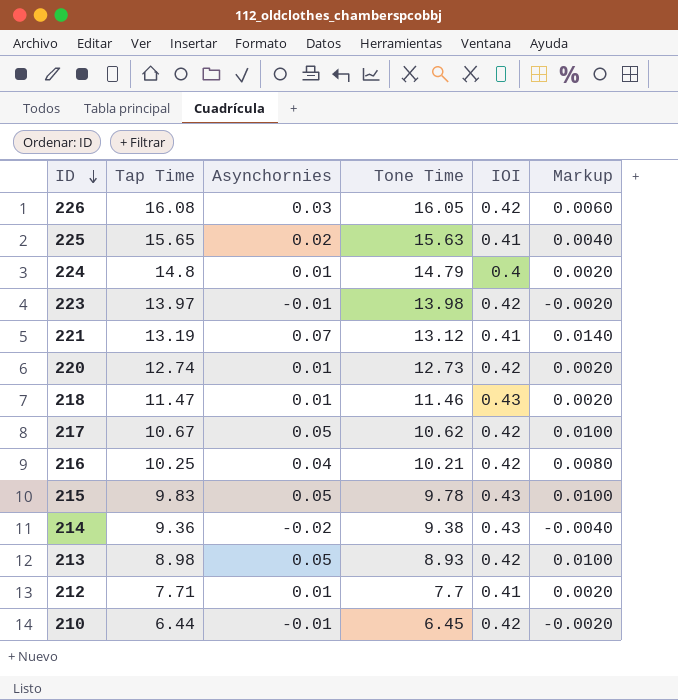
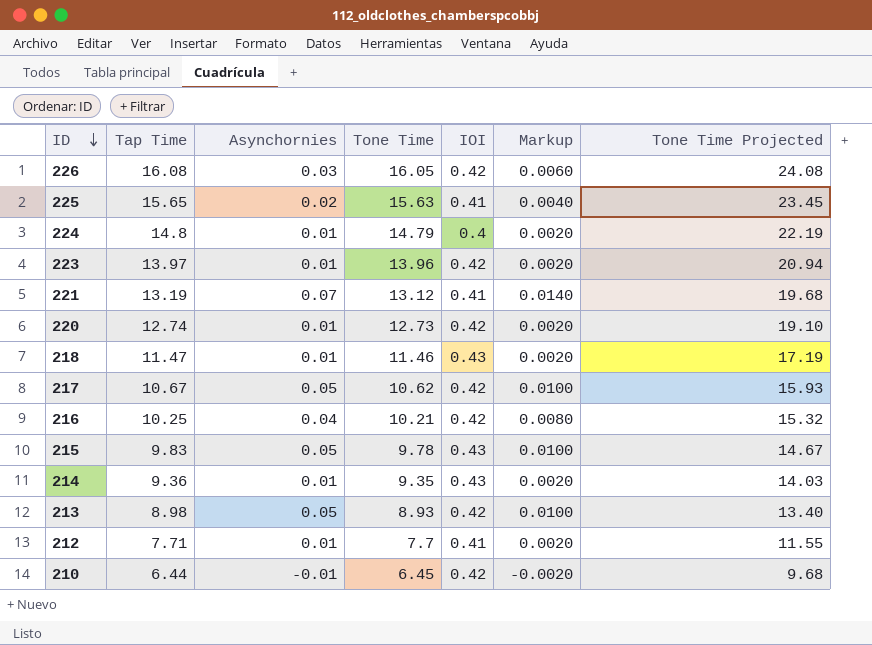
column Tone Time Projected | formula: none -> [Tone Time] * 1.5
223 | Asynchornies: -0.01 -> 0.01
223 | Tone Time: 13.98 -> 13.96
223 | Markup: -0.0020 -> 0.0020
214 | Asynchornies: -0.02 -> 0.01
214 | Tone Time: 9.38 -> 9.35
214 | Markup: -0.0040 -> 0.0020

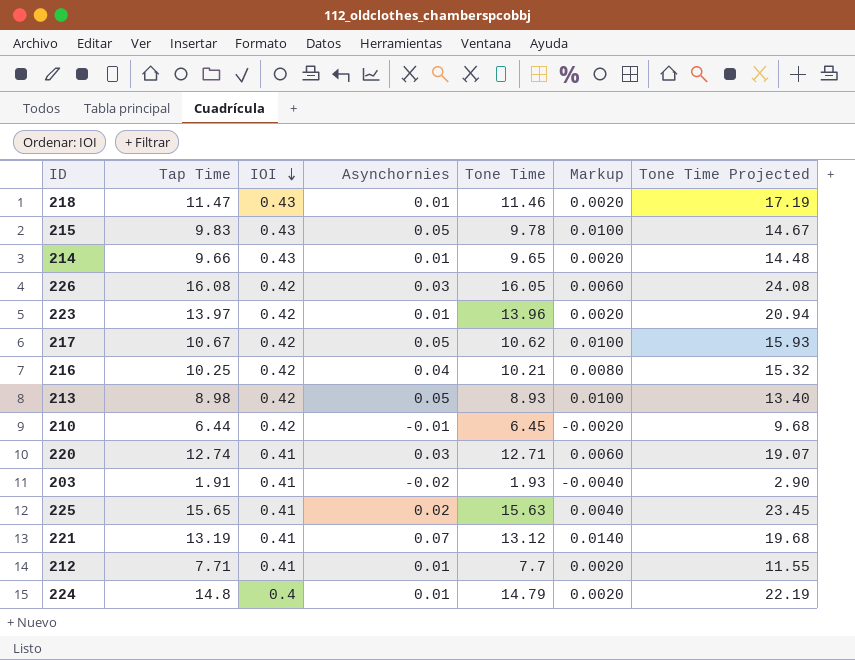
row order: ID descending -> IOI descending
column IOI | position: 5 -> 3
214 | Tap Time: 9.36 -> 9.66
214 | Tone Time: 9.35 -> 9.65
214 | Tone Time Projected: 14.03 -> 14.48
220 | IOI: 0.42 -> 0.41
220 | Asynchornies: 0.01 -> 0.03
220 | Tone Time: 12.73 -> 12.71
220 | Markup: 0.0020 -> 0.0060
220 | Tone Time Projected: 19.10 -> 19.07
row 203: none -> 1.91 | 0.41 | -0.02 | 1.93 | -0.0040 | 2.90

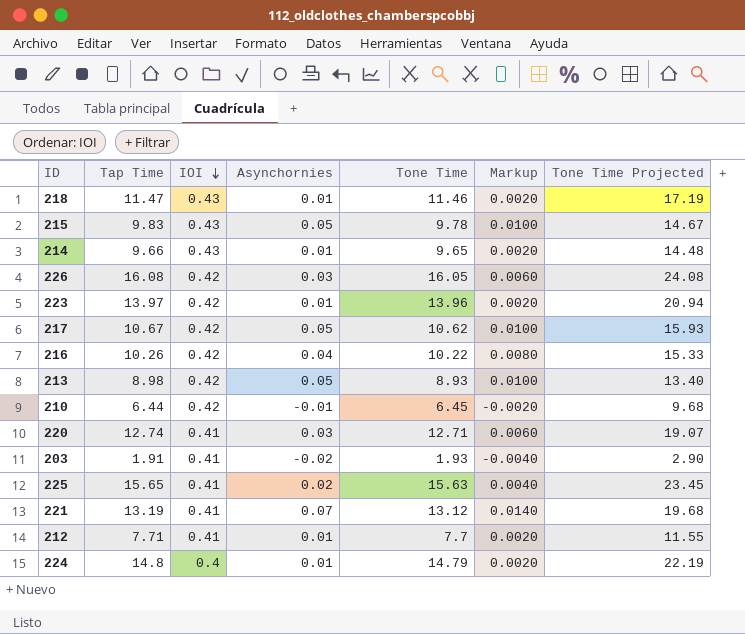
216 | Tap Time: 10.25 -> 10.26
216 | Tone Time: 10.21 -> 10.22
216 | Tone Time Projected: 15.32 -> 15.33

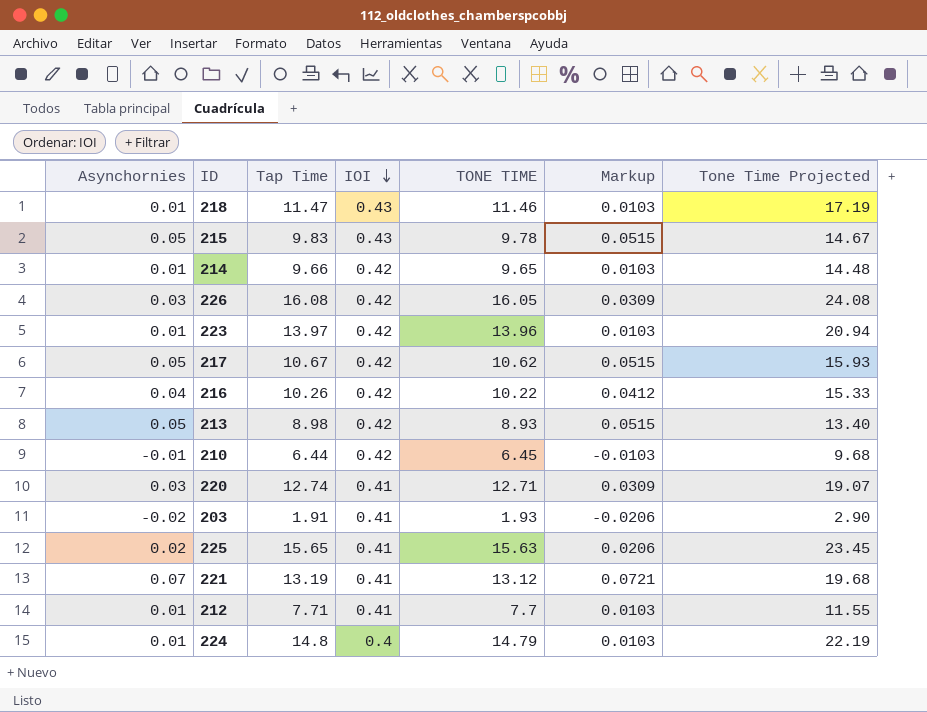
column Asynchornies | position: 4 -> 1
column name: Tone Time -> TONE TIME
column Markup | formula: [Asynchornies] * 0.2 -> [Asynchornies] * 1.03
214 | IOI: 0.43 -> 0.42

